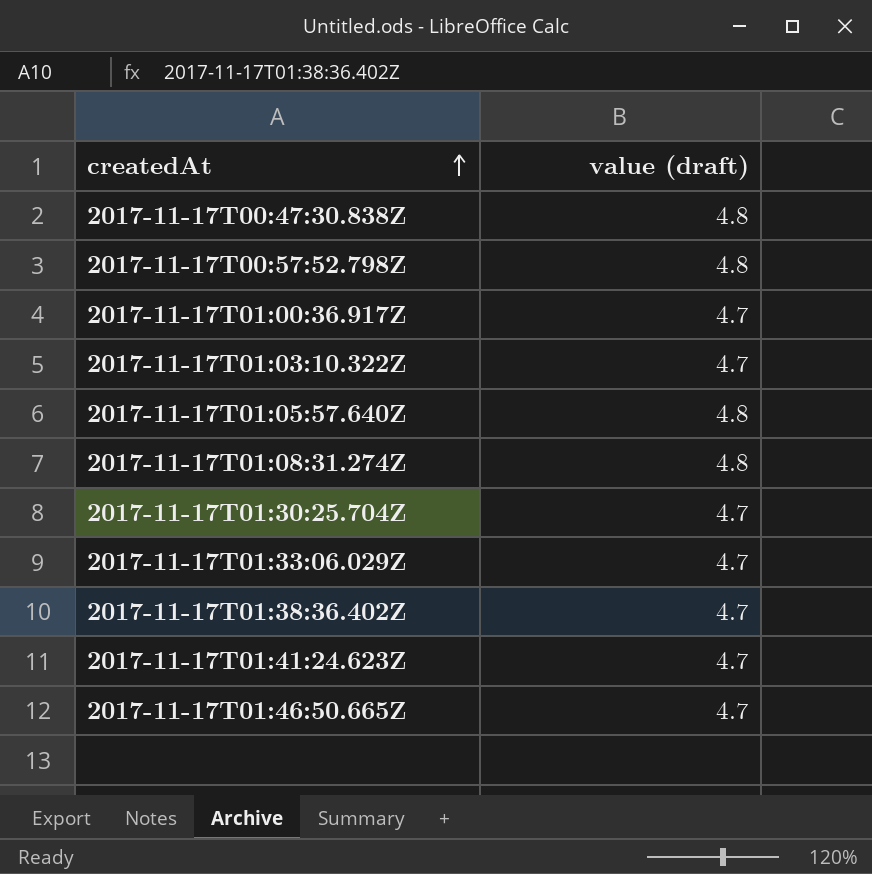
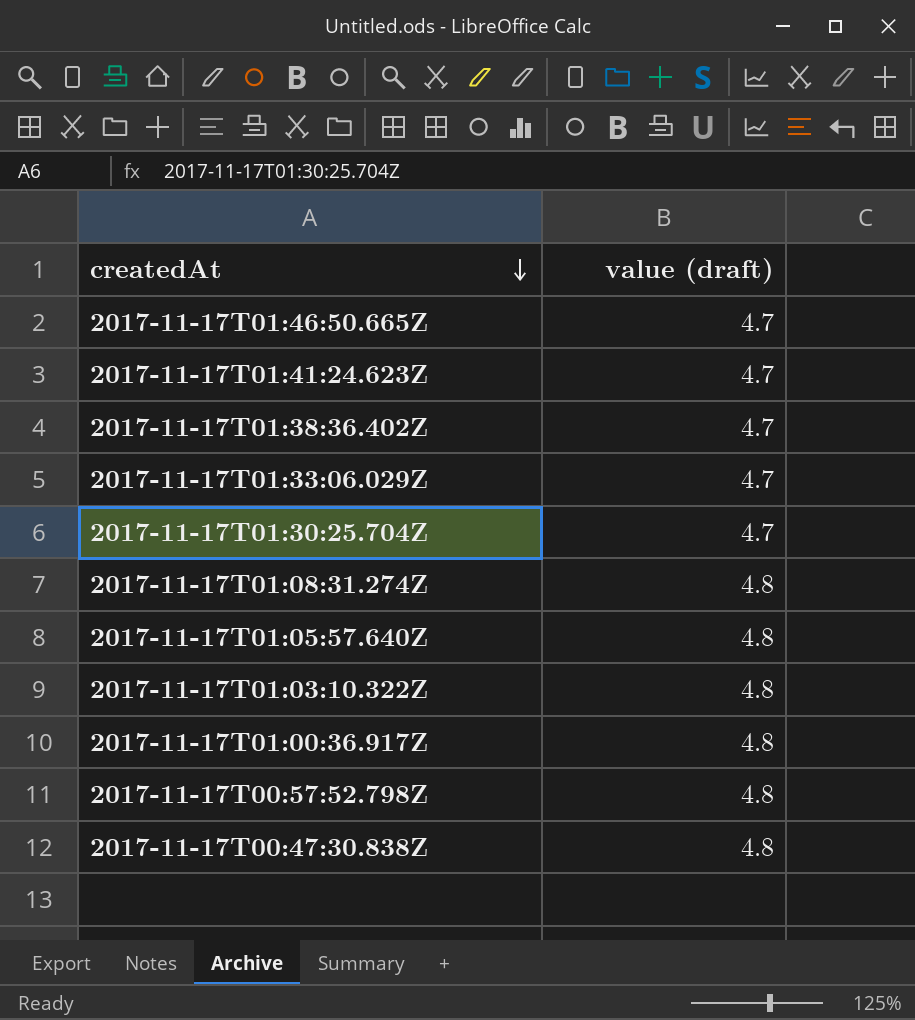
row order: createdAt ascending -> createdAt descending
2017-11-17T01:03:10.322Z | value (draft): 4.7 -> 4.8
2017-11-17T01:00:36.917Z | value (draft): 4.7 -> 4.8

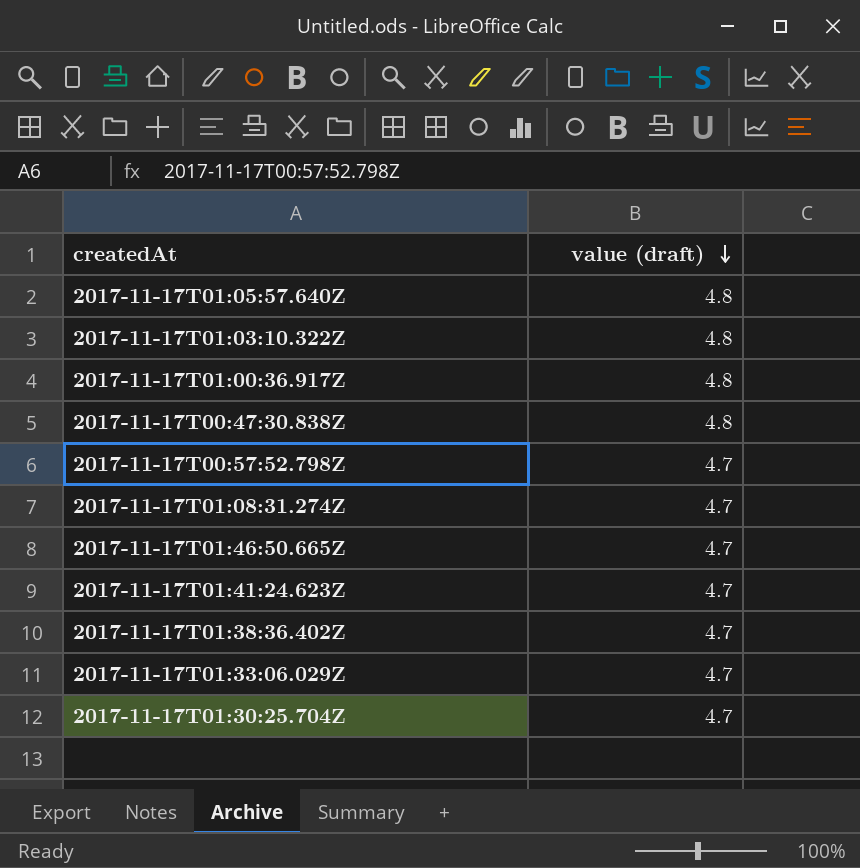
row order: createdAt descending -> value (draft) descending
2017-11-17T00:57:52.798Z | value (draft): 4.8 -> 4.7
2017-11-17T01:08:31.274Z | value (draft): 4.8 -> 4.7

